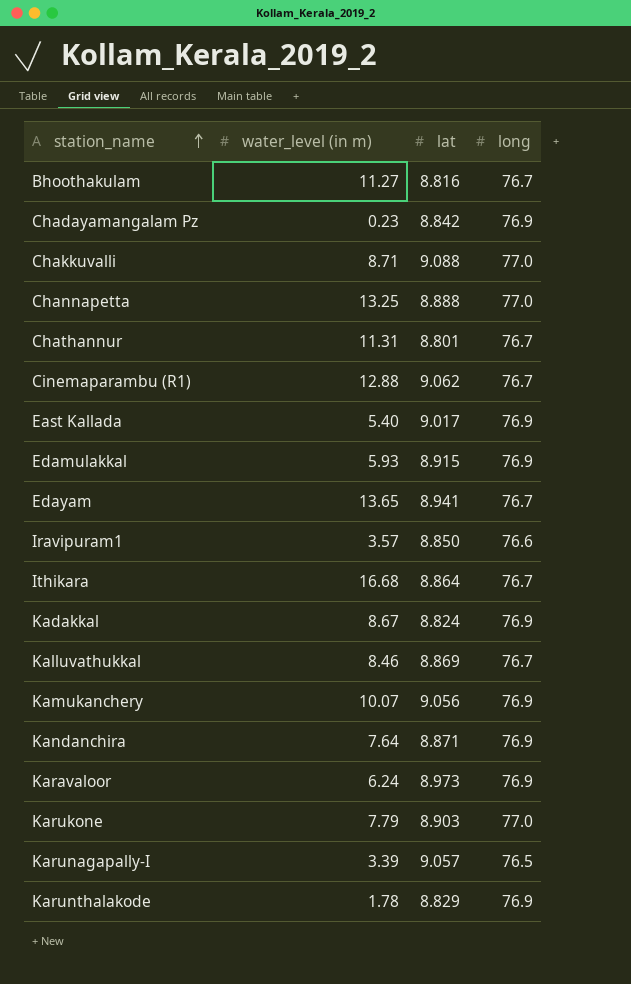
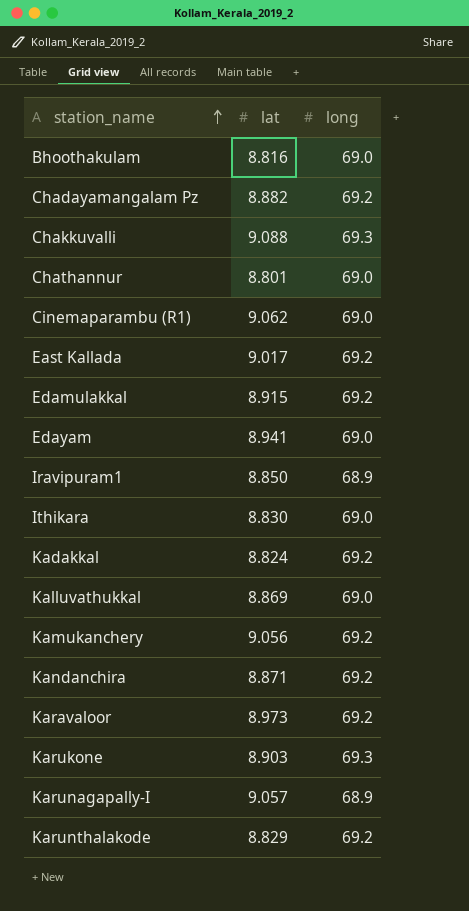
column water_level (in m) | position: 2 -> none
row Channapetta: 13.25 | 8.888 | 77.0 -> none
Bhoothakulam | long: 76.7 -> 69.0
Chadayamangalam Pz | lat: 8.842 -> 8.882
Chadayamangalam Pz | long: 76.9 -> 69.2
Chakkuvalli | long: 77.0 -> 69.3
Chathannur | long: 76.7 -> 69.0
Cinemaparambu (R1) | long: 76.7 -> 69.0
East Kallada | long: 76.9 -> 69.2
Edamulakkal | long: 76.9 -> 69.2
Edayam | long: 76.7 -> 69.0
Iravipuram1 | long: 76.6 -> 68.9
Ithikara | lat: 8.864 -> 8.830
Ithikara | long: 76.7 -> 69.0
Kadakkal | long: 76.9 -> 69.2
Kalluvathukkal | long: 76.7 -> 69.0
Kamukanchery | long: 76.9 -> 69.2
Kandanchira | long: 76.9 -> 69.2
Karavaloor | long: 76.9 -> 69.2
Karukone | long: 77.0 -> 69.3
Karunagapally-I | long: 76.5 -> 68.9
Karunthalakode | long: 76.9 -> 69.2

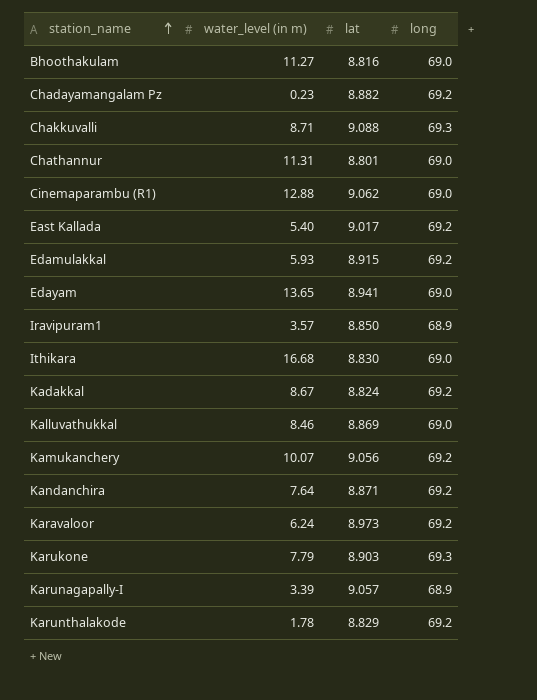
column water_level (in m) | position: none -> 2

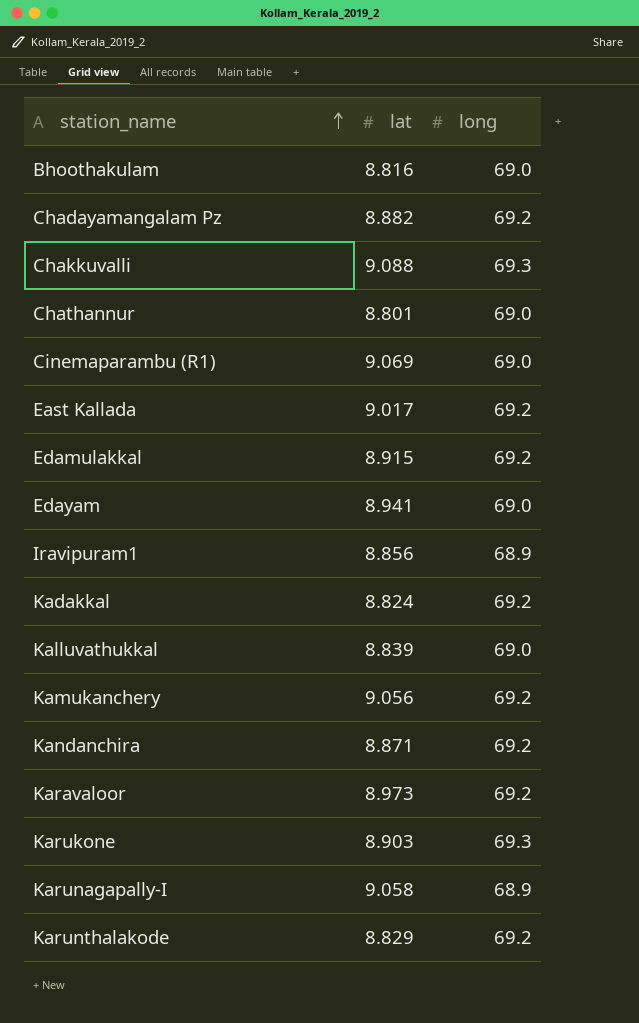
column water_level (in m) | position: 2 -> none
row Ithikara: 16.68 | 8.830 | 69.0 -> none
Cinemaparambu (R1) | lat: 9.062 -> 9.069
Iravipuram1 | lat: 8.850 -> 8.856
Kalluvathukkal | lat: 8.869 -> 8.839
Karunagapally-I | lat: 9.057 -> 9.058

